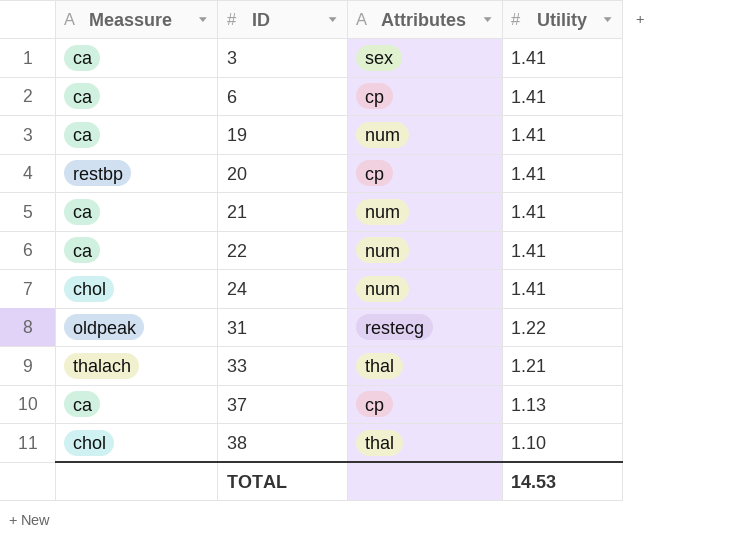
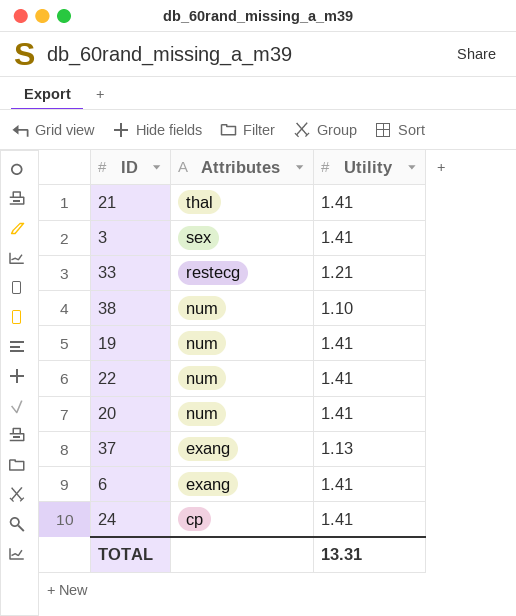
row order: ID ascending -> Attributes descending
column Meassure | position: 1 -> none
row 31: oldpeak | restecg | 1.22 -> none
21 | Attributes: num -> thal
33 | Attributes: thal -> restecg
38 | Attributes: thal -> num
20 | Attributes: cp -> num
37 | Attributes: cp -> exang
6 | Attributes: cp -> exang
24 | Attributes: num -> cp
TOTAL | Utility: 14.53 -> 13.31

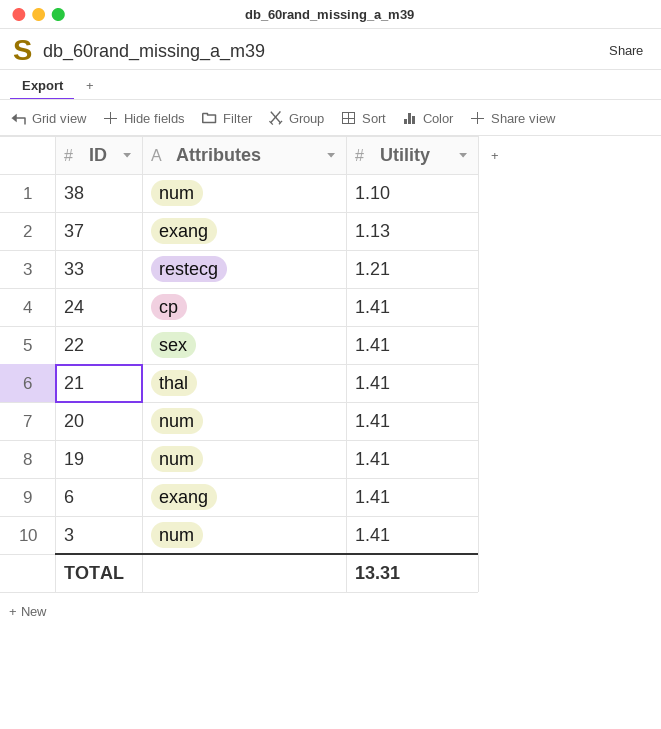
row order: Attributes descending -> ID descending
22 | Attributes: num -> sex
3 | Attributes: sex -> num

